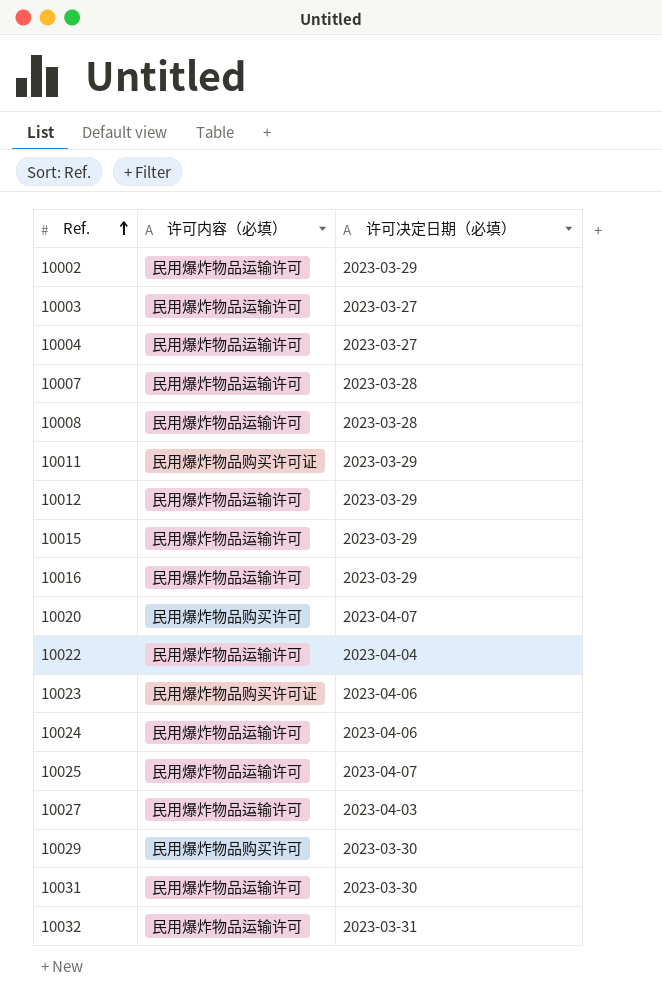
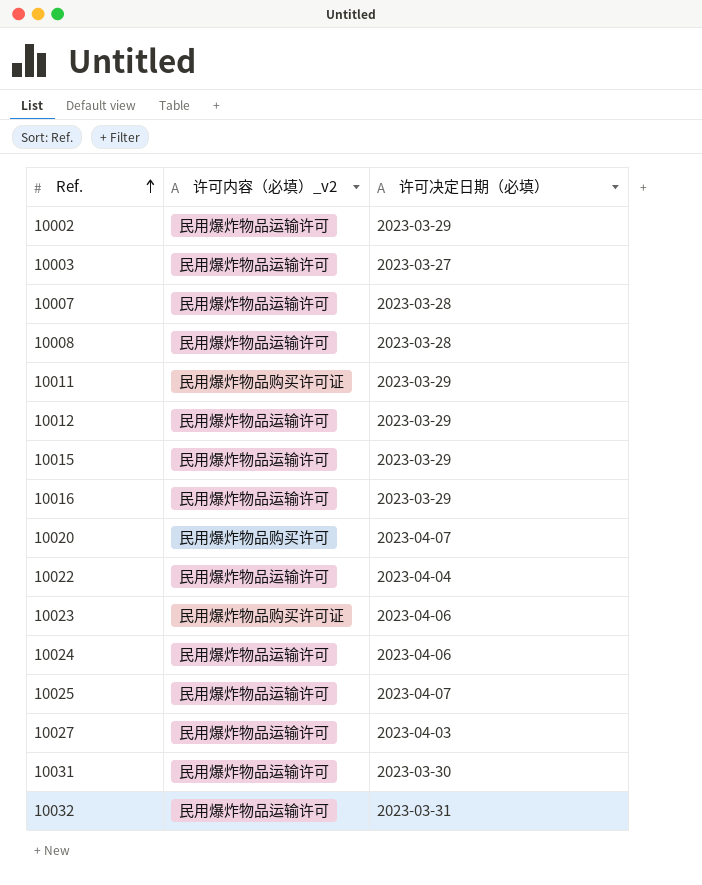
column name: 许可内容（必填） -> 许可内容（必填）_v2
row 10004: 民用爆炸物品运输许可 | 2023-03-27 -> none
row 10029: 民用爆炸物品购买许可 | 2023-03-30 -> none

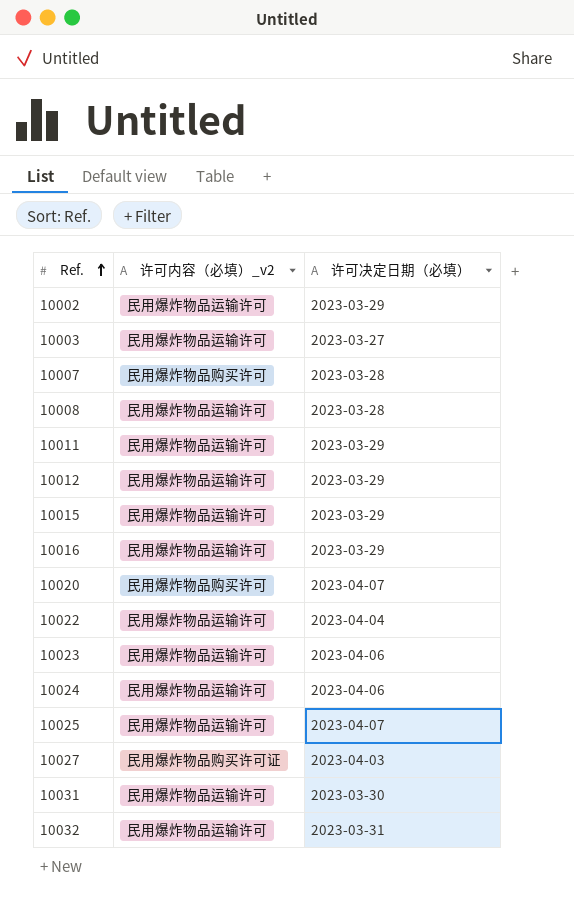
10007 | 许可内容（必填）_v2: 民用爆炸物品运输许可 -> 民用爆炸物品购买许可
10011 | 许可内容（必填）_v2: 民用爆炸物品购买许可证 -> 民用爆炸物品运输许可
10023 | 许可内容（必填）_v2: 民用爆炸物品购买许可证 -> 民用爆炸物品运输许可
10027 | 许可内容（必填）_v2: 民用爆炸物品运输许可 -> 民用爆炸物品购买许可证

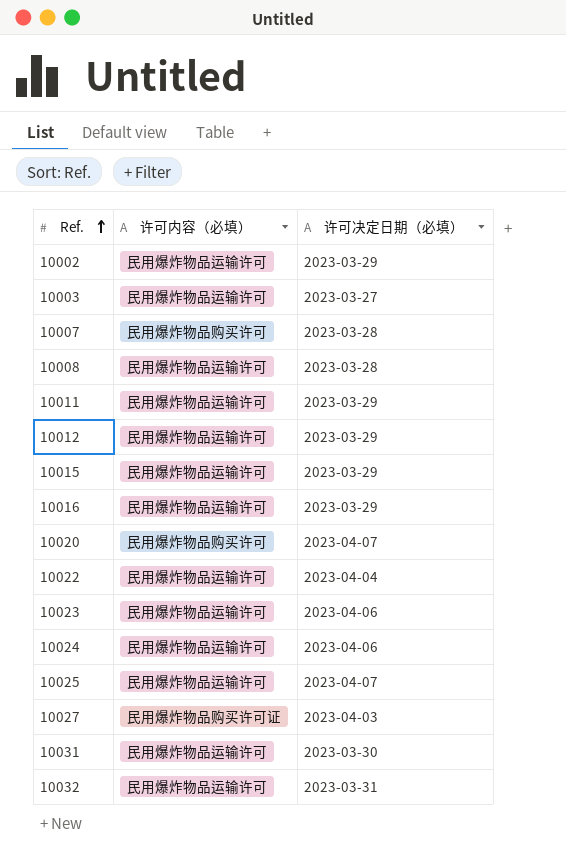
column name: 许可内容（必填）_v2 -> 许可内容（必填）

